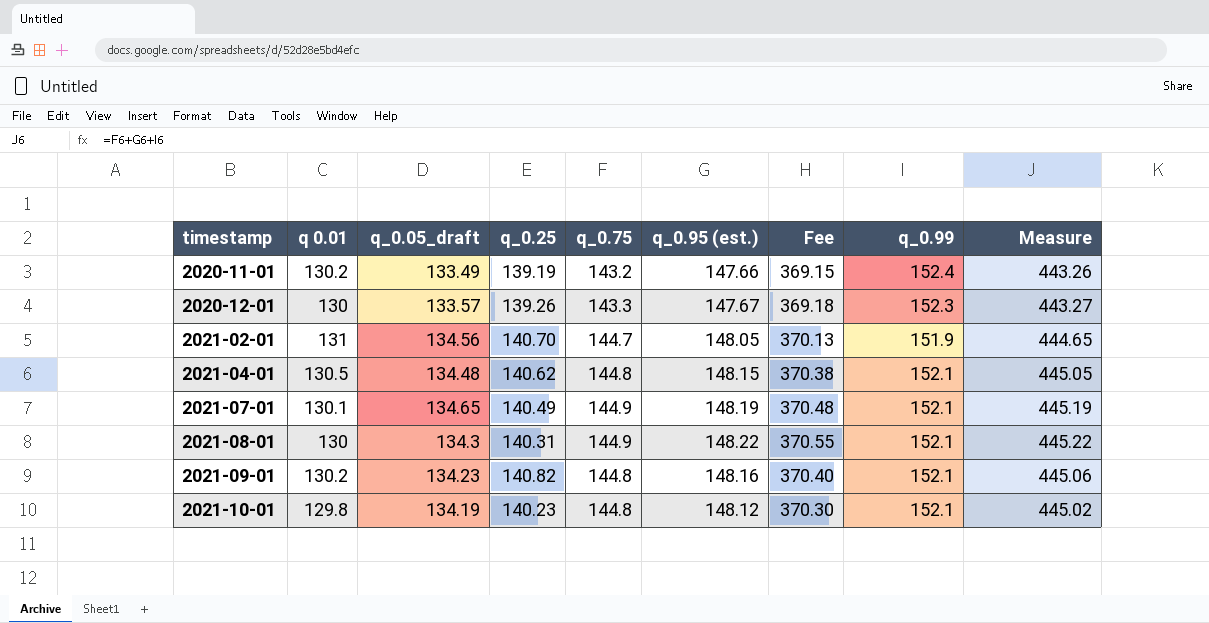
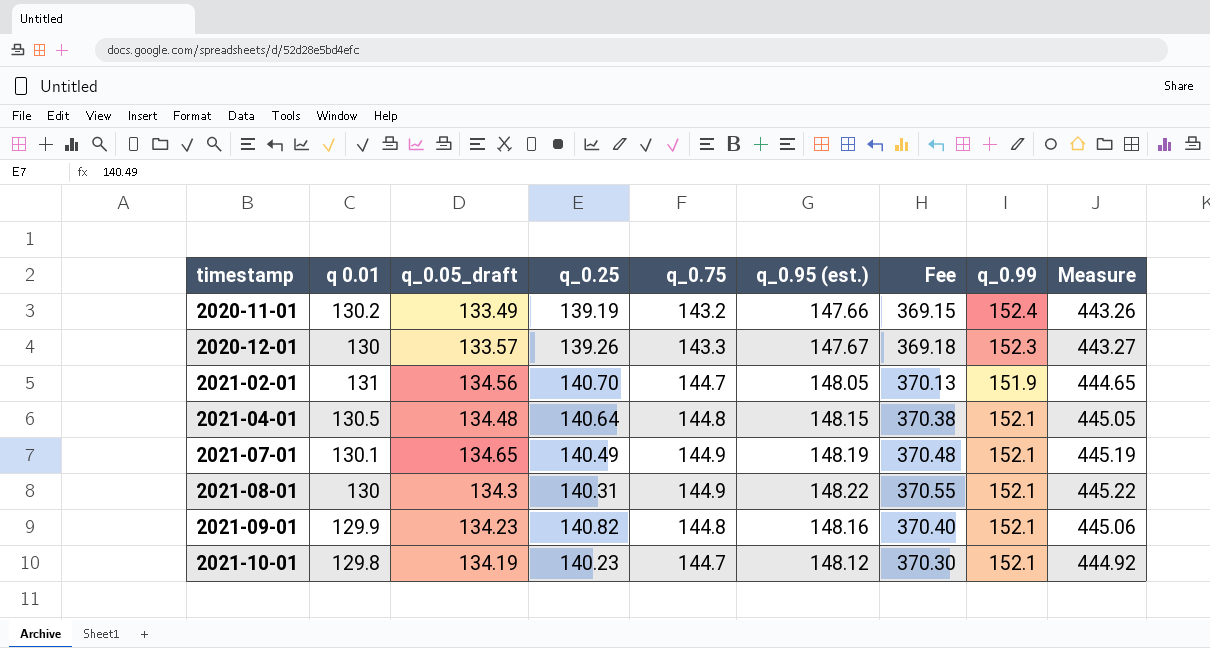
2021-04-01 | q_0.25: 140.62 -> 140.64
2021-09-01 | q 0.01: 130.2 -> 129.9
2021-10-01 | q_0.75: 144.8 -> 144.7
2021-10-01 | Measure: 445.02 -> 444.92

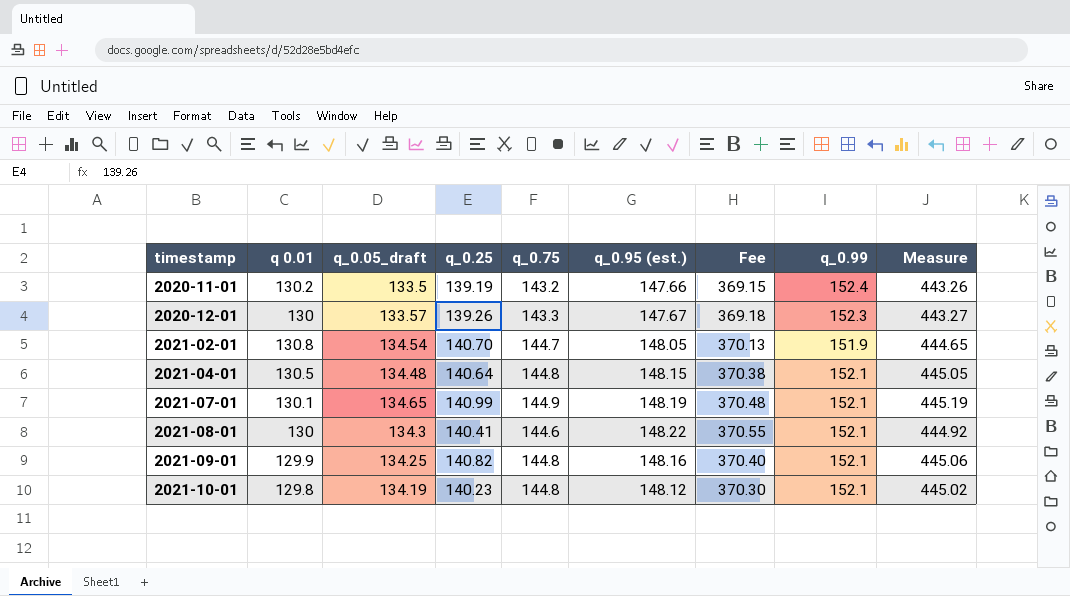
2020-11-01 | q_0.05_draft: 133.49 -> 133.5
2021-02-01 | q 0.01: 131 -> 130.8
2021-02-01 | q_0.05_draft: 134.56 -> 134.54
2021-07-01 | q_0.25: 140.49 -> 140.99
2021-08-01 | q_0.25: 140.31 -> 140.41
2021-08-01 | q_0.75: 144.9 -> 144.6
2021-08-01 | Measure: 445.22 -> 444.92
2021-09-01 | q_0.05_draft: 134.23 -> 134.25
2021-10-01 | q_0.75: 144.7 -> 144.8
2021-10-01 | Measure: 444.92 -> 445.02

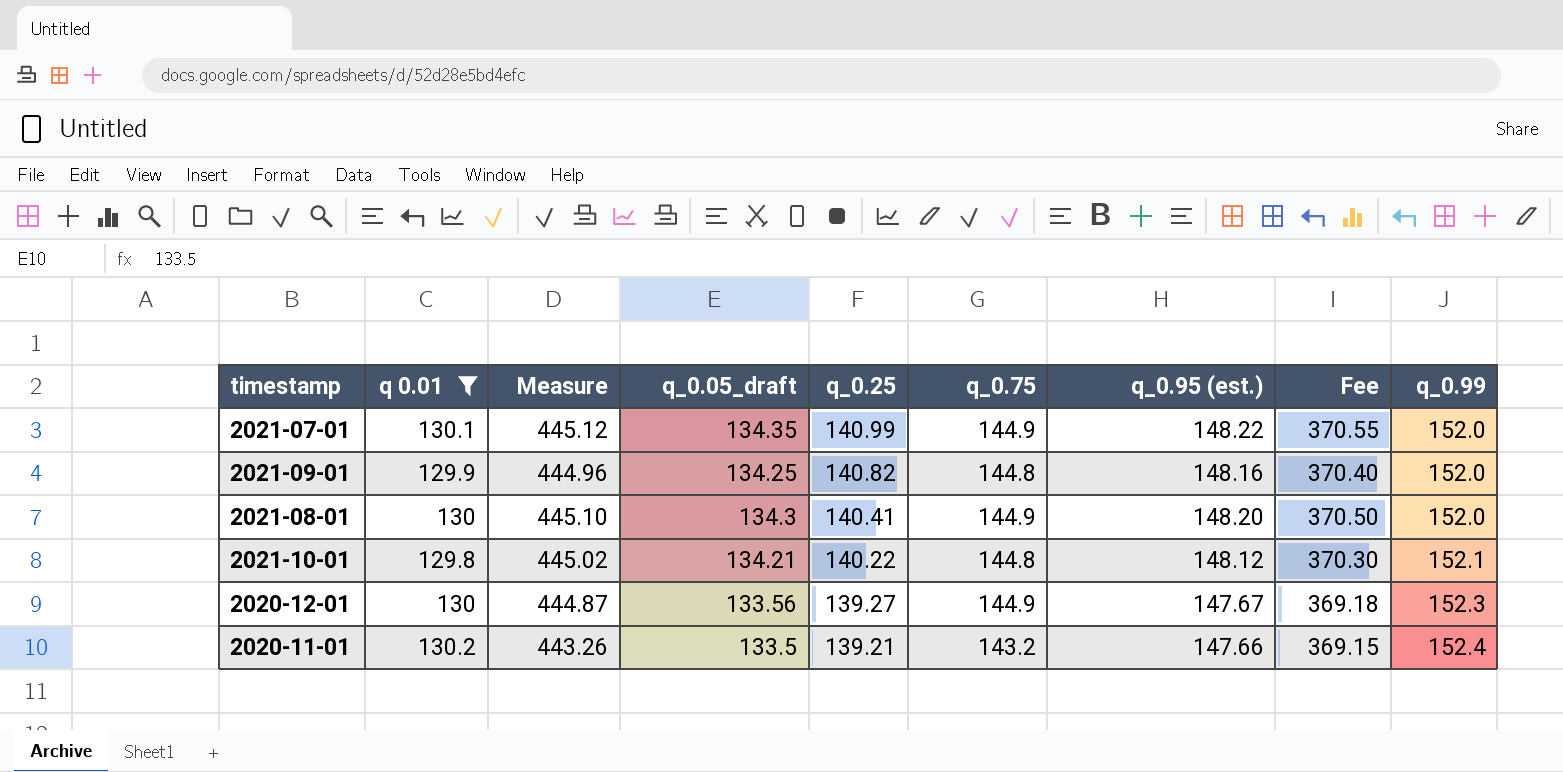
filter: none -> q 0.01 <= 130.2
row order: timestamp ascending -> q_0.25 descending
column Measure | position: 9 -> 3
2021-07-01 | Measure: 445.19 -> 445.12
2021-07-01 | q_0.05_draft: 134.65 -> 134.35
2021-07-01 | q_0.95 (est.): 148.19 -> 148.22
2021-07-01 | Fee: 370.48 -> 370.55
2021-07-01 | q_0.99: 152.1 -> 152.0
2021-09-01 | Measure: 445.06 -> 444.96
2021-09-01 | q_0.99: 152.1 -> 152.0
2021-08-01 | Measure: 444.92 -> 445.10
2021-08-01 | q_0.75: 144.6 -> 144.9
2021-08-01 | q_0.95 (est.): 148.22 -> 148.20
2021-08-01 | Fee: 370.55 -> 370.50
2021-08-01 | q_0.99: 152.1 -> 152.0
2021-10-01 | q_0.05_draft: 134.19 -> 134.21
2021-10-01 | q_0.25: 140.23 -> 140.22
2020-12-01 | Measure: 443.27 -> 444.87
2020-12-01 | q_0.05_draft: 133.57 -> 133.56
2020-12-01 | q_0.25: 139.26 -> 139.27
2020-12-01 | q_0.75: 143.3 -> 144.9
2020-11-01 | q_0.25: 139.19 -> 139.21

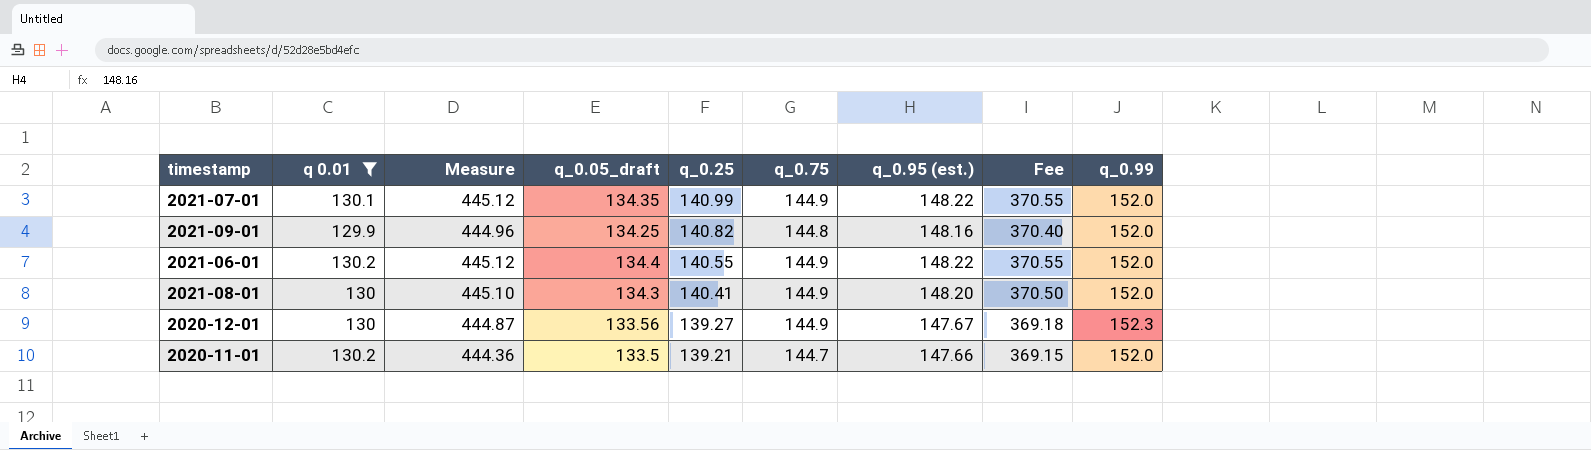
row 2021-10-01: 129.8 | 445.02 | 134.21 | 140.22 | 144.8 | 148.12 | 370.30 | 152.1 -> none
row 2021-06-01: none -> 130.2 | 445.12 | 134.4 | 140.55 | 144.9 | 148.22 | 370.55 | 152.0
2020-11-01 | Measure: 443.26 -> 444.36
2020-11-01 | q_0.75: 143.2 -> 144.7
2020-11-01 | q_0.99: 152.4 -> 152.0

